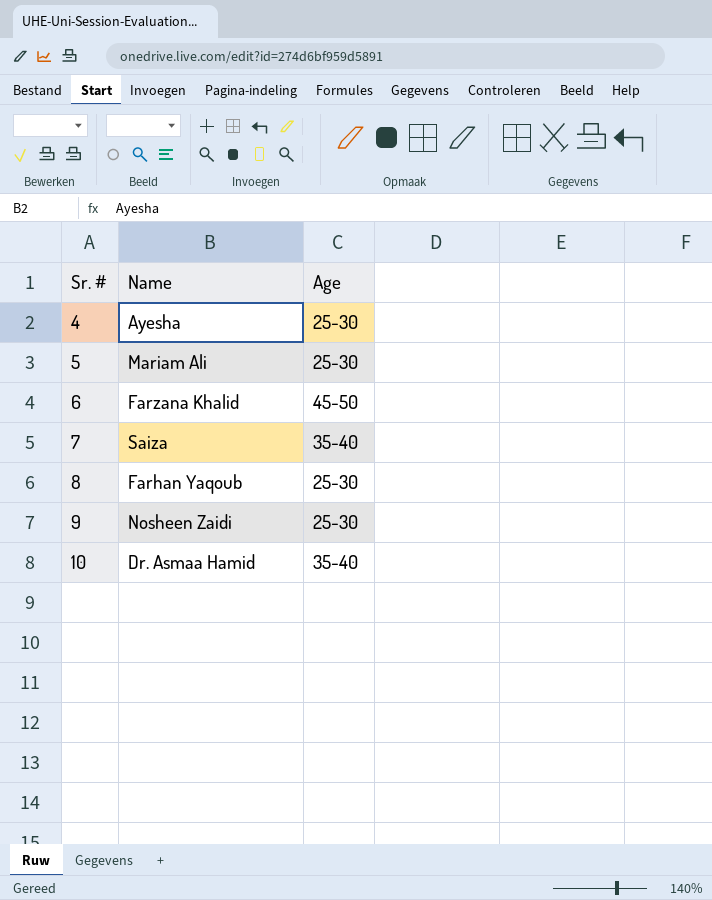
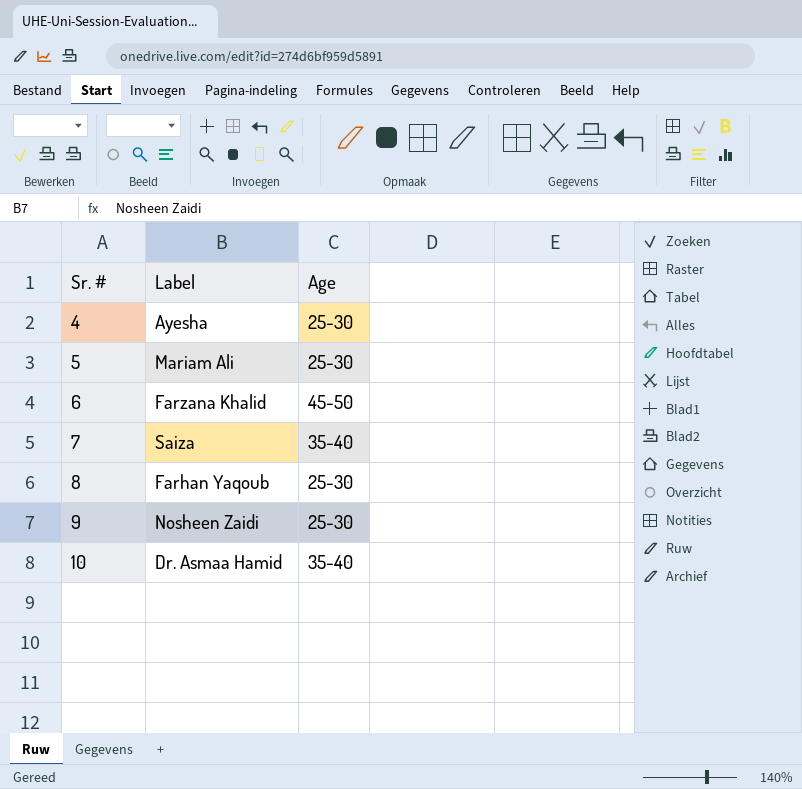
column name: Name -> Label

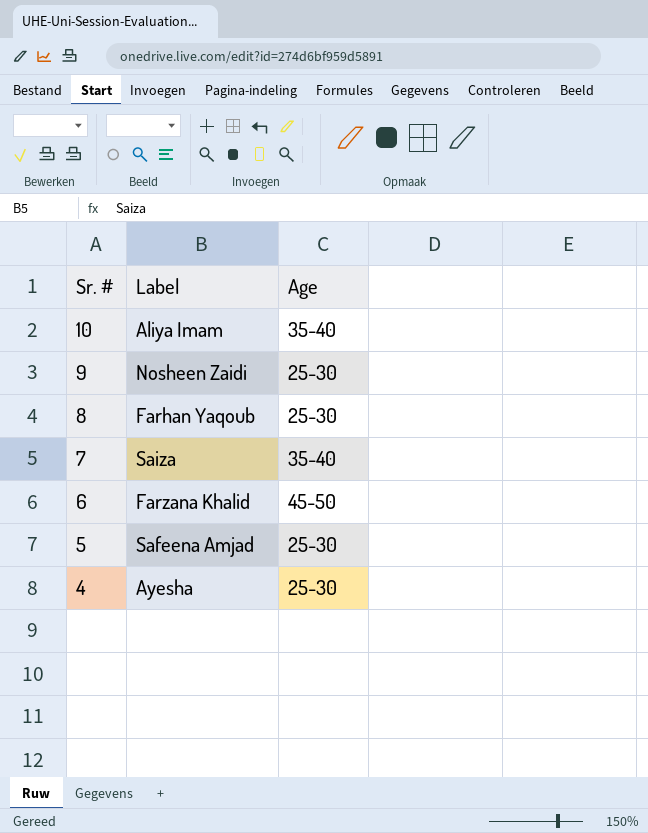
row order: Sr. # ascending -> Sr. # descending
10 | Label: Dr. Asmaa Hamid -> Aliya Imam
5 | Label: Mariam Ali -> Safeena Amjad

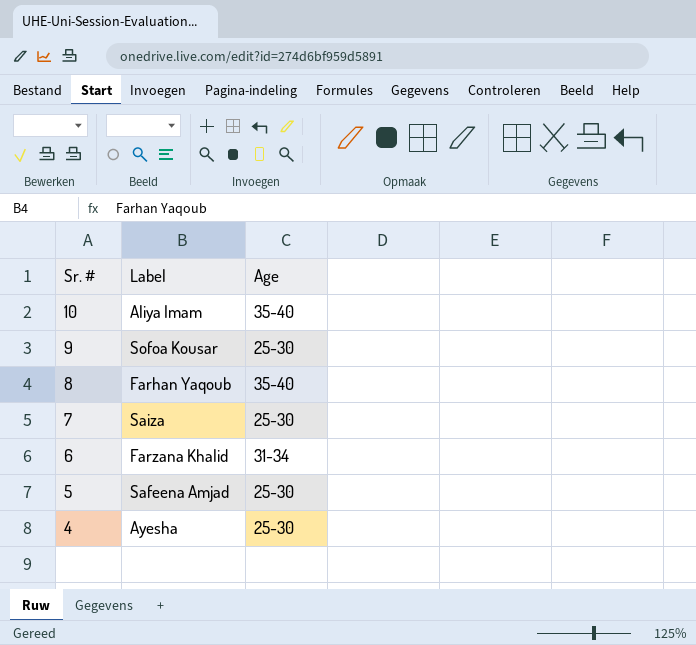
9 | Label: Nosheen Zaidi -> Sofoa Kousar
8 | Age: 25-30 -> 35-40
7 | Age: 35-40 -> 25-30
6 | Age: 45-50 -> 31-34

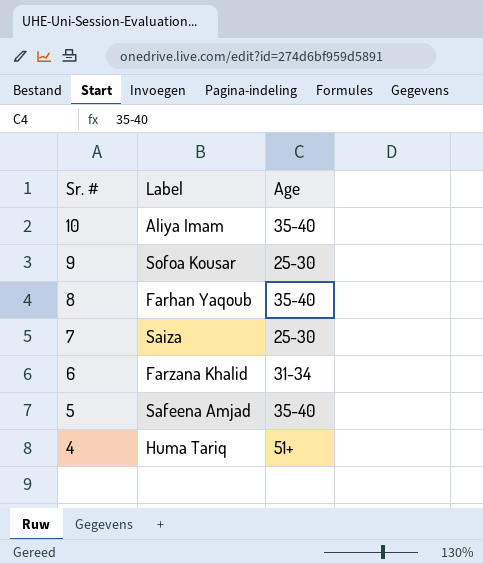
5 | Age: 25-30 -> 35-40
4 | Label: Ayesha -> Huma Tariq
4 | Age: 25-30 -> 51+

